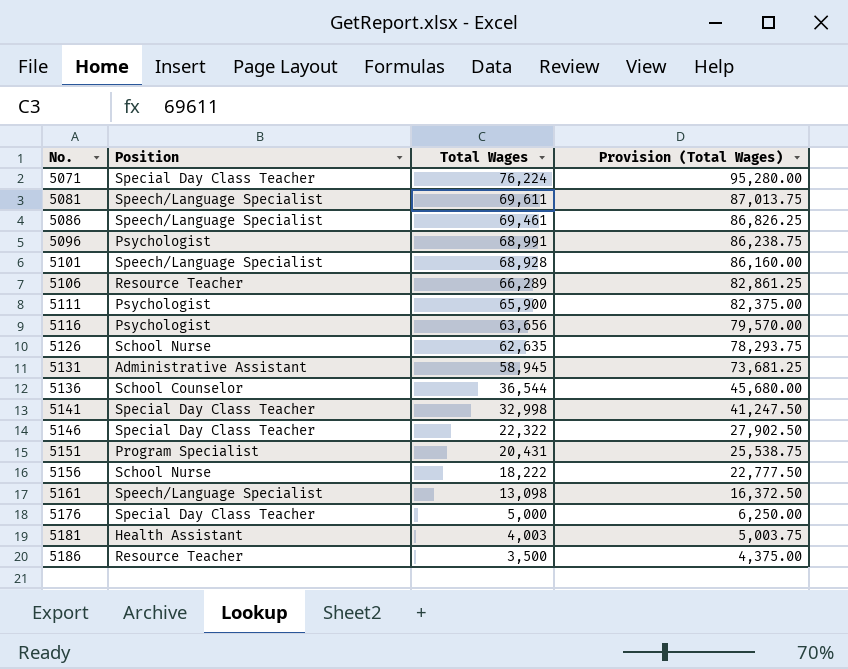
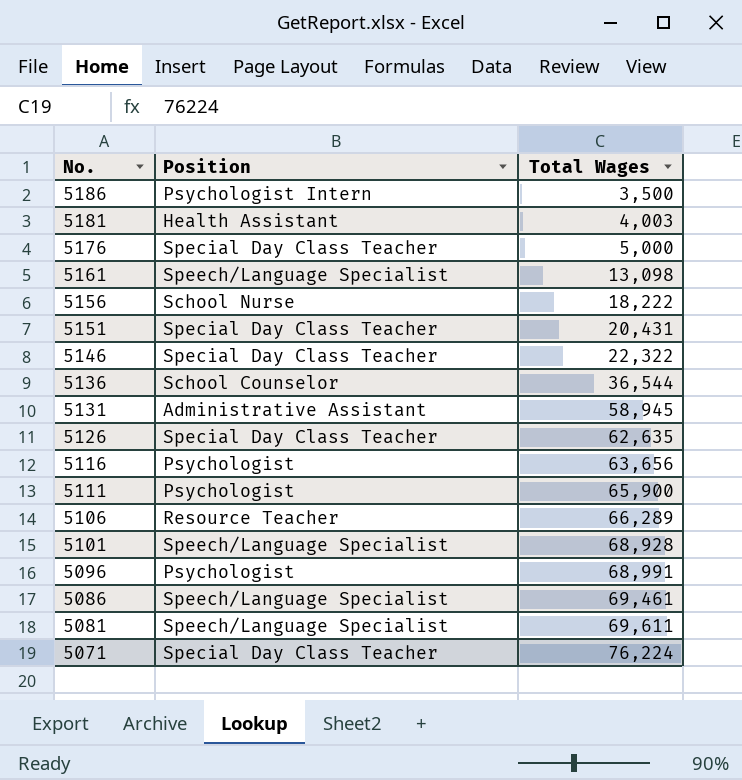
row order: No. ascending -> No. descending
column Provision (Total Wages) | formula: [Total Wages] * 1.25 -> none
row 5141: Special Day Class Teacher | 32,998 | 41,247.50 -> none
5186 | Position: Resource Teacher -> Psychologist Intern
5151 | Position: Program Specialist -> Special Day Class Teacher
5126 | Position: School Nurse -> Special Day Class Teacher

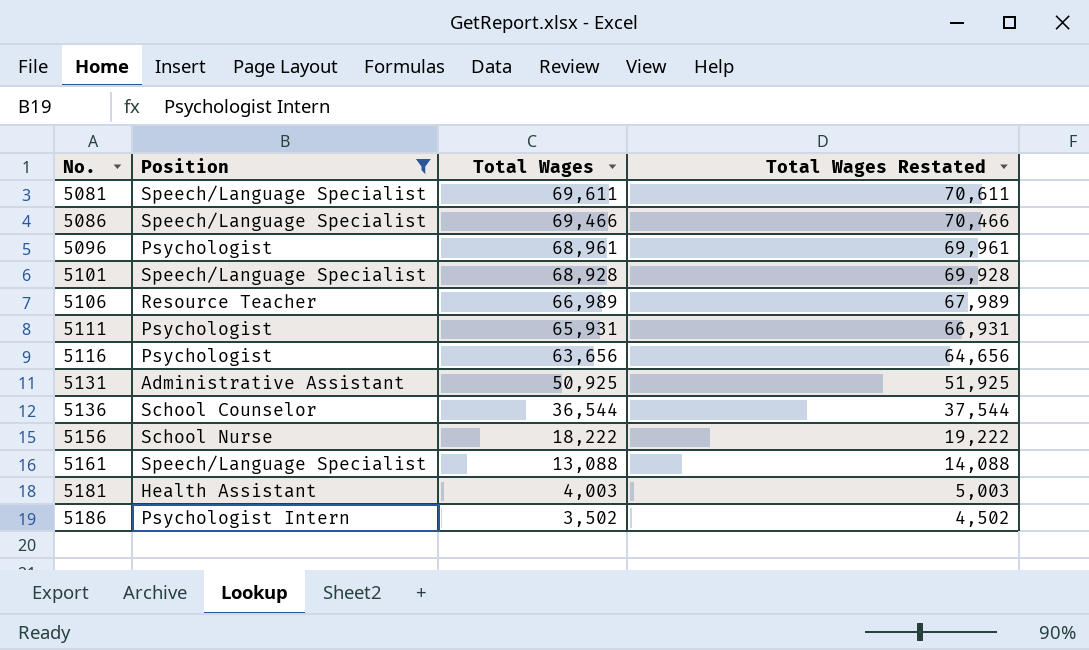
filter: none -> Position != Special Day Class Teacher
row order: No. descending -> No. ascending
column Total Wages Restated | formula: none -> [Total Wages] + 1000
5086 | Total Wages: 69,461 -> 69,466
5096 | Total Wages: 68,991 -> 68,961
5106 | Total Wages: 66,289 -> 66,989
5111 | Total Wages: 65,900 -> 65,931
5131 | Total Wages: 58,945 -> 50,925
5161 | Total Wages: 13,098 -> 13,088
5186 | Total Wages: 3,500 -> 3,502

